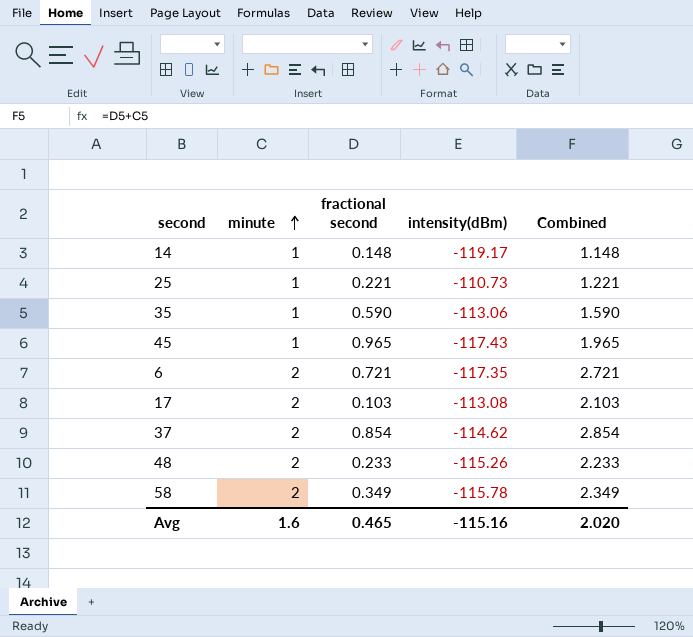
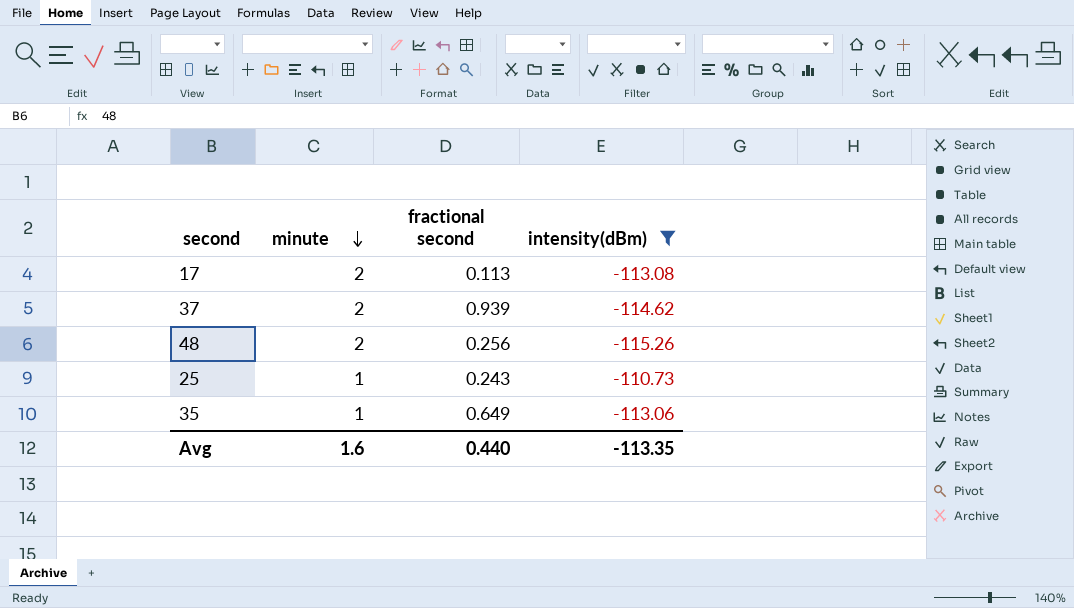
filter: none -> intensity(dBm) >= -115.26
row order: minute ascending -> minute descending
column Combined | formula: [minute] + [fractional second] -> none
17 | fractional second: 0.103 -> 0.113
37 | fractional second: 0.854 -> 0.939
48 | fractional second: 0.233 -> 0.256
25 | fractional second: 0.221 -> 0.243
35 | fractional second: 0.590 -> 0.649
Avg | fractional second: 0.465 -> 0.440
Avg | intensity(dBm): -115.16 -> -113.35

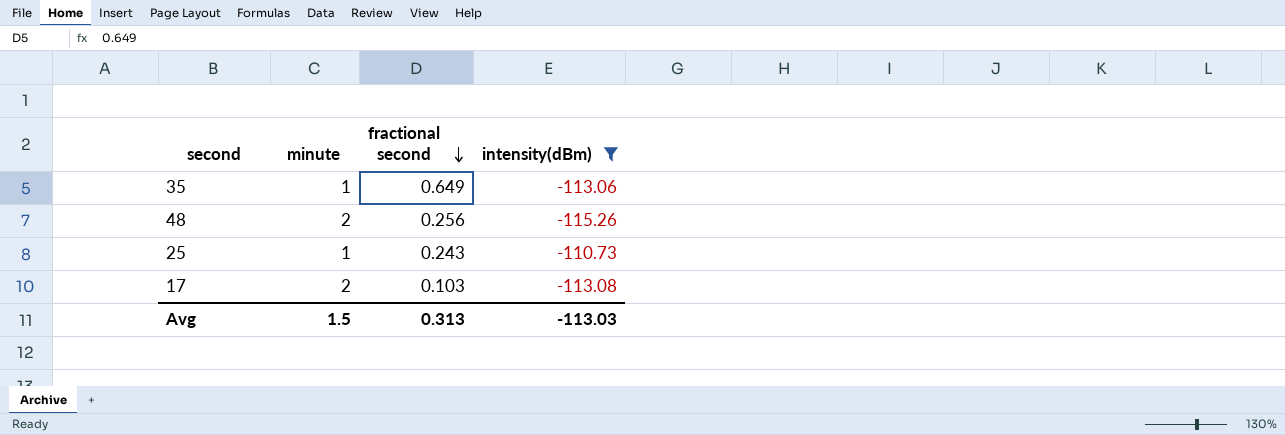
row order: minute descending -> fractional second descending
row 37: 2 | 0.939 | -114.62 -> none
17 | fractional second: 0.113 -> 0.103
Avg | minute: 1.6 -> 1.5
Avg | fractional second: 0.440 -> 0.313
Avg | intensity(dBm): -113.35 -> -113.03

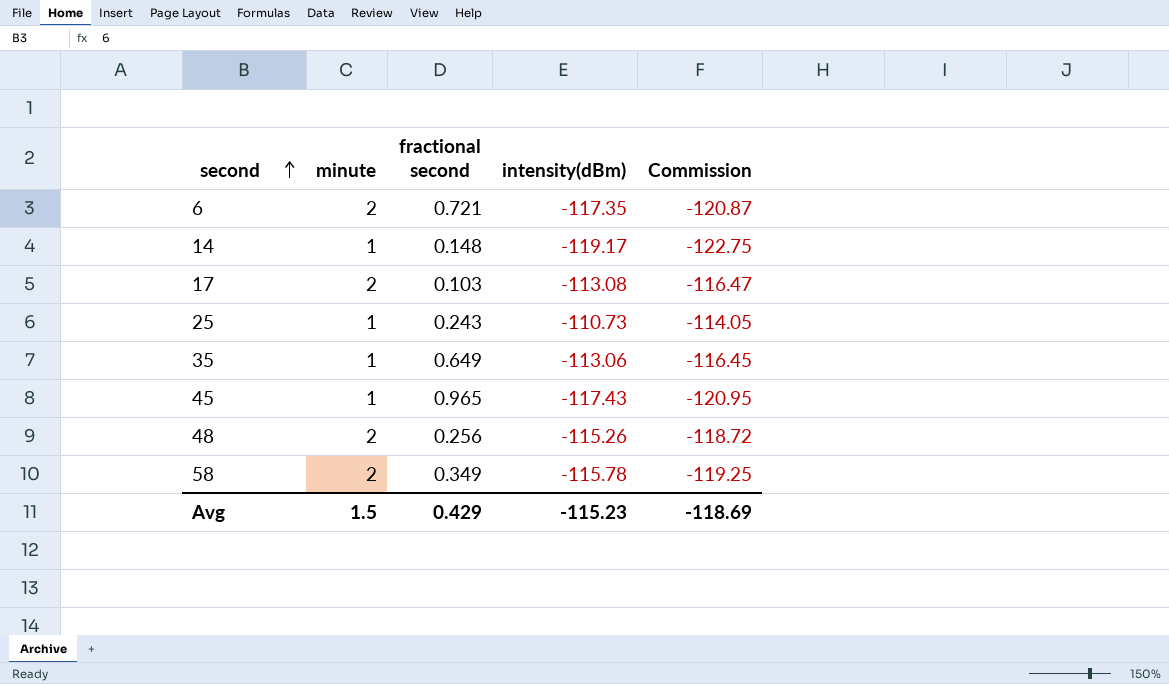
filter: intensity(dBm) >= -115.26 -> none
row order: fractional second descending -> second ascending
column Commission | formula: none -> [intensity(dBm)] * 1.03
Avg | fractional second: 0.313 -> 0.429
Avg | intensity(dBm): -113.03 -> -115.23

